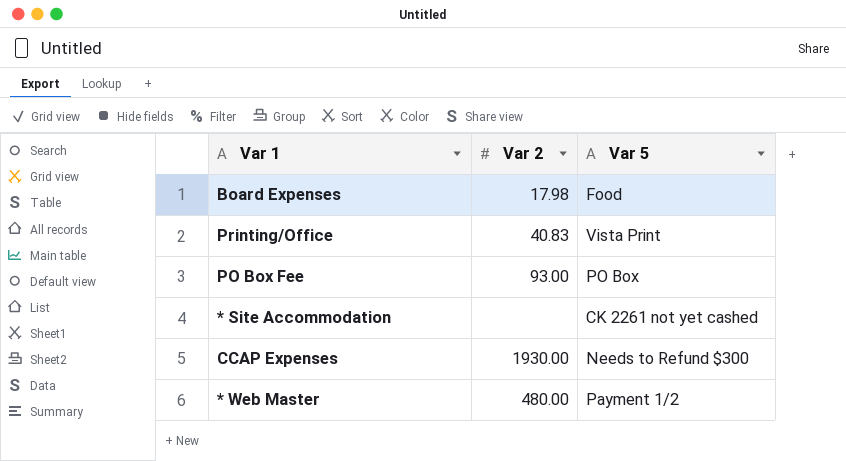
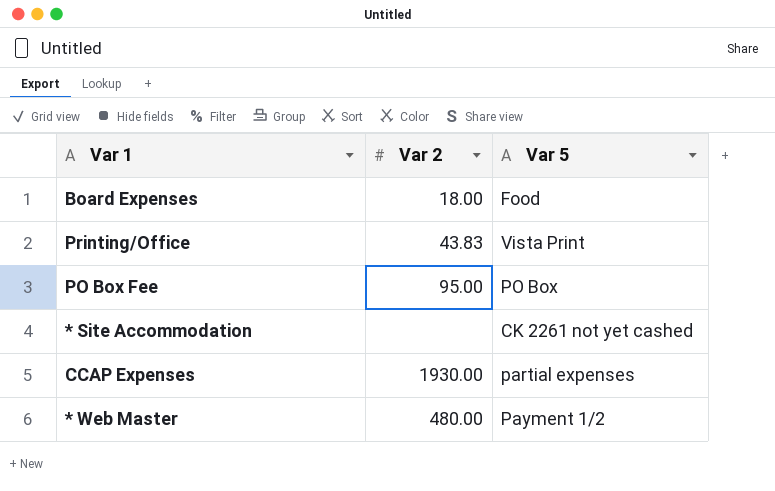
Board Expenses | Var 2: 17.98 -> 18.00
Printing/Office | Var 2: 40.83 -> 43.83
PO Box Fee | Var 2: 93.00 -> 95.00
CCAP Expenses | Var 5: Needs to Refund $300 -> partial expenses

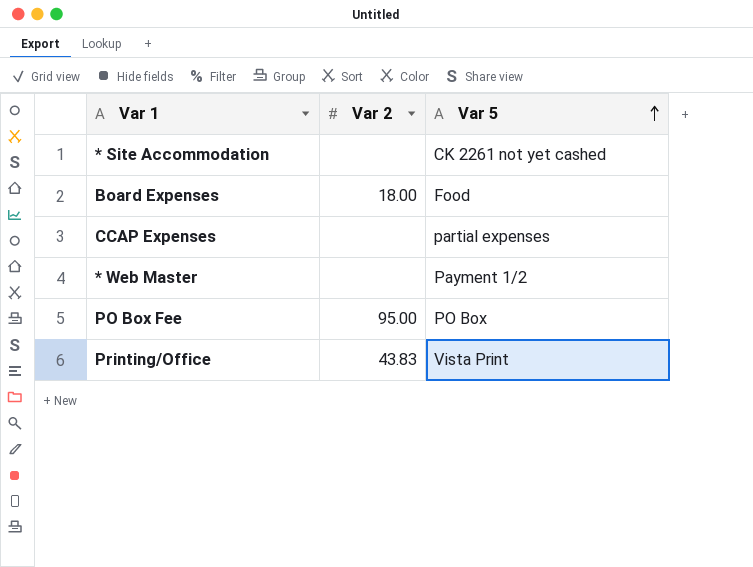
row order: none -> Var 5 ascending
CCAP Expenses | Var 2: 1930.00 -> none
* Web Master | Var 2: 480.00 -> none

